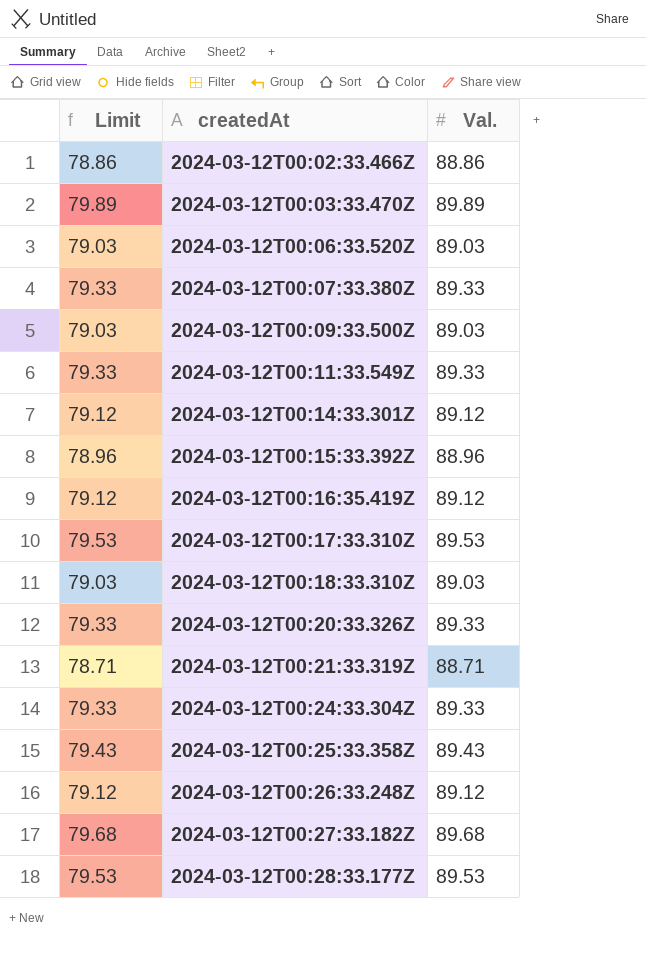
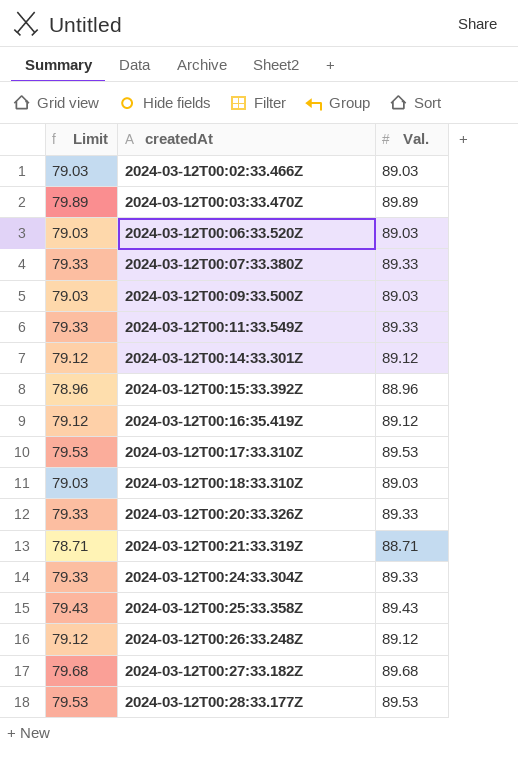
2024-03-12T00:02:33.466Z | Limit: 78.86 -> 79.03
2024-03-12T00:02:33.466Z | Val.: 88.86 -> 89.03

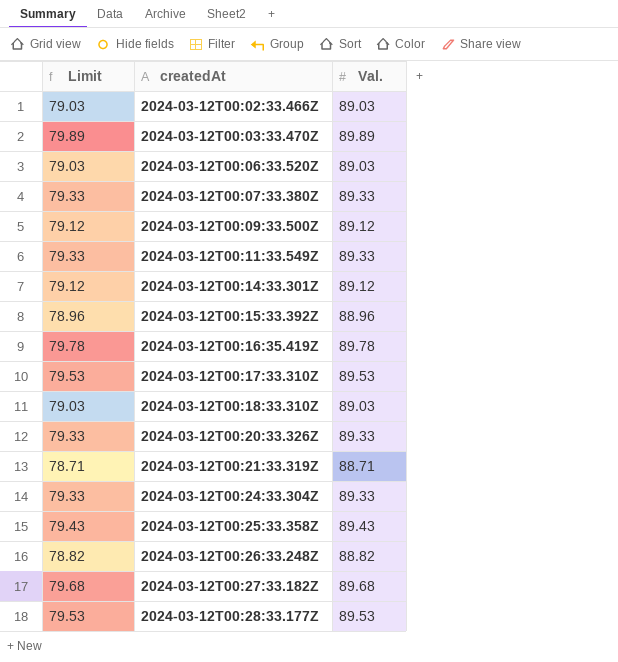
2024-03-12T00:09:33.500Z | Limit: 79.03 -> 79.12
2024-03-12T00:09:33.500Z | Val.: 89.03 -> 89.12
2024-03-12T00:16:35.419Z | Limit: 79.12 -> 79.78
2024-03-12T00:16:35.419Z | Val.: 89.12 -> 89.78
2024-03-12T00:26:33.248Z | Limit: 79.12 -> 78.82
2024-03-12T00:26:33.248Z | Val.: 89.12 -> 88.82

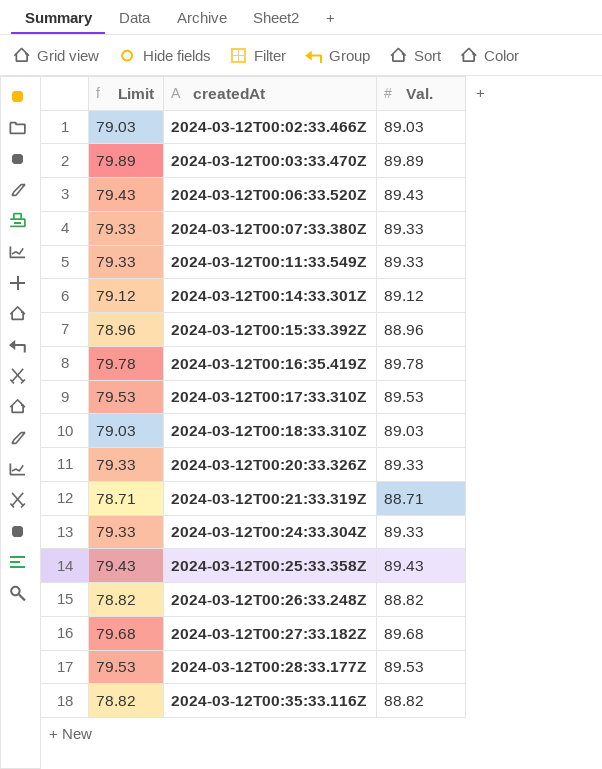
row 2024-03-12T00:09:33.500Z: 79.12 | 89.12 -> none
2024-03-12T00:06:33.520Z | Limit: 79.03 -> 79.43
2024-03-12T00:06:33.520Z | Val.: 89.03 -> 89.43
row 2024-03-12T00:35:33.116Z: none -> 78.82 | 88.82

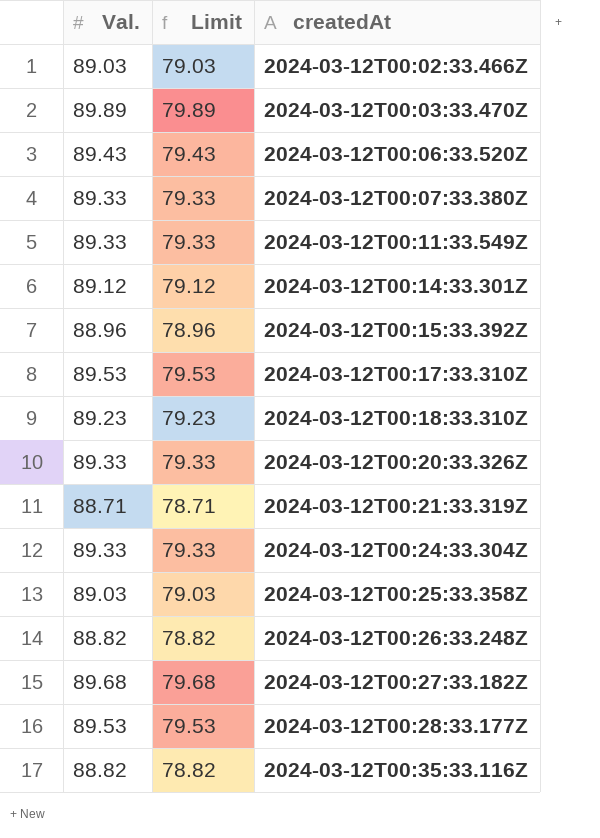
column Val. | position: 3 -> 1
row 2024-03-12T00:16:35.419Z: 79.78 | 89.78 -> none
2024-03-12T00:18:33.310Z | Val.: 89.03 -> 89.23
2024-03-12T00:18:33.310Z | Limit: 79.03 -> 79.23
2024-03-12T00:25:33.358Z | Val.: 89.43 -> 89.03
2024-03-12T00:25:33.358Z | Limit: 79.43 -> 79.03

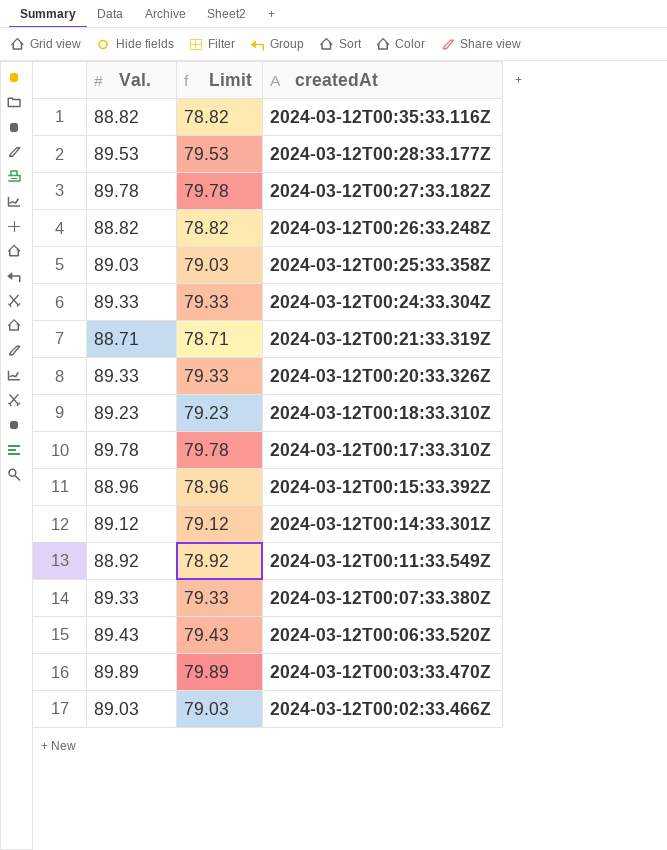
row order: createdAt ascending -> createdAt descending
2024-03-12T00:27:33.182Z | Val.: 89.68 -> 89.78
2024-03-12T00:27:33.182Z | Limit: 79.68 -> 79.78
2024-03-12T00:17:33.310Z | Val.: 89.53 -> 89.78
2024-03-12T00:17:33.310Z | Limit: 79.53 -> 79.78
2024-03-12T00:11:33.549Z | Val.: 89.33 -> 88.92
2024-03-12T00:11:33.549Z | Limit: 79.33 -> 78.92

